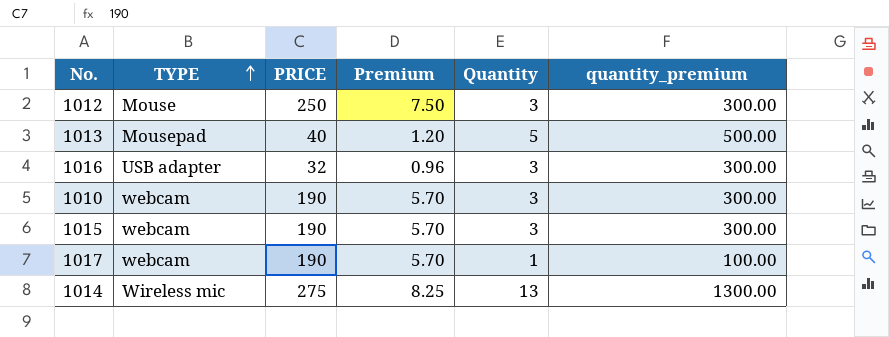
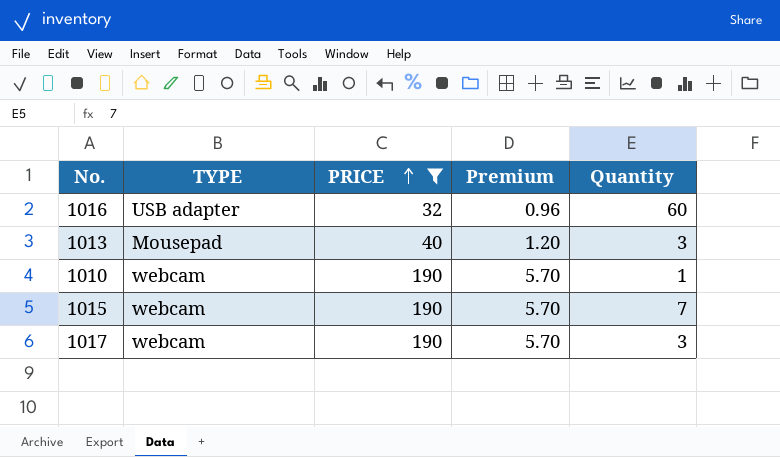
filter: none -> PRICE <= 190
row order: TYPE ascending -> PRICE ascending
column quantity_premium | formula: [Quantity] * 100 -> none
1016 | Quantity: 3 -> 60
1013 | Quantity: 5 -> 3
1010 | Quantity: 3 -> 1
1015 | Quantity: 3 -> 7
1017 | Quantity: 1 -> 3

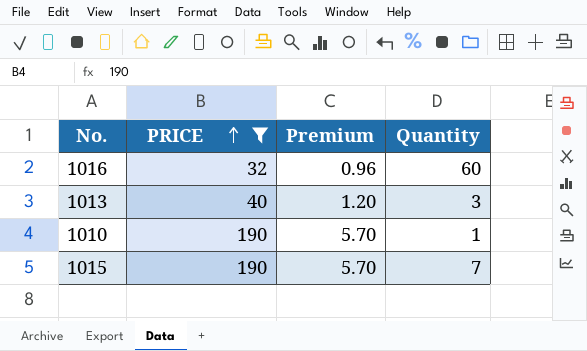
column TYPE | position: 2 -> none
row 1017: webcam | 190 | 5.70 | 3 -> none

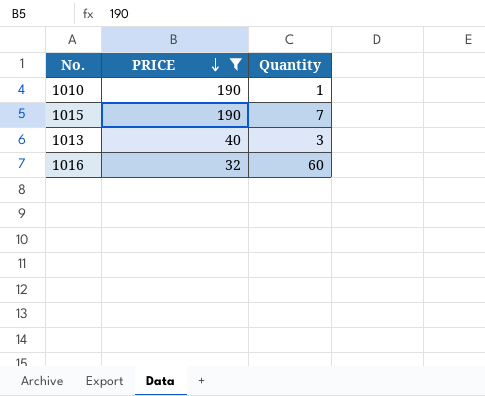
row order: PRICE ascending -> PRICE descending
column Premium | formula: [PRICE] * 0.03 -> none

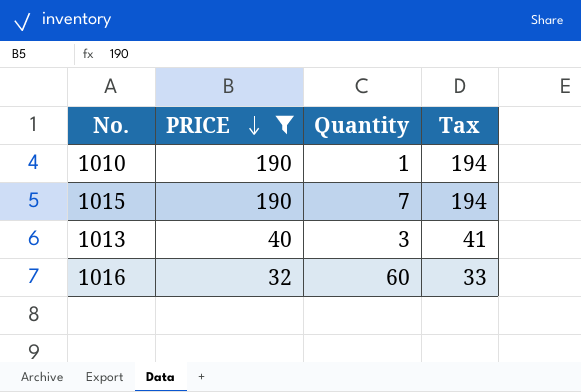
column Tax | formula: none -> [PRICE] * 1.02

